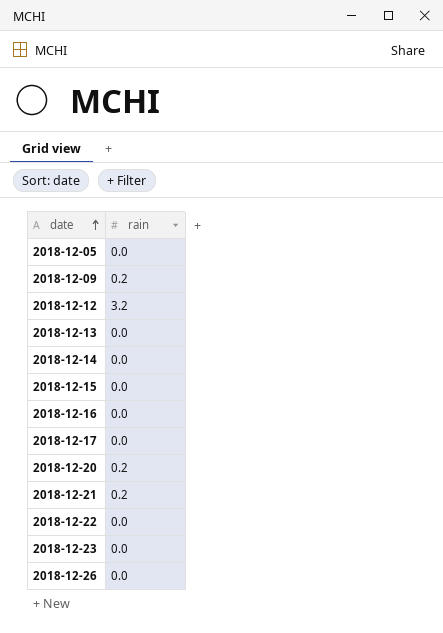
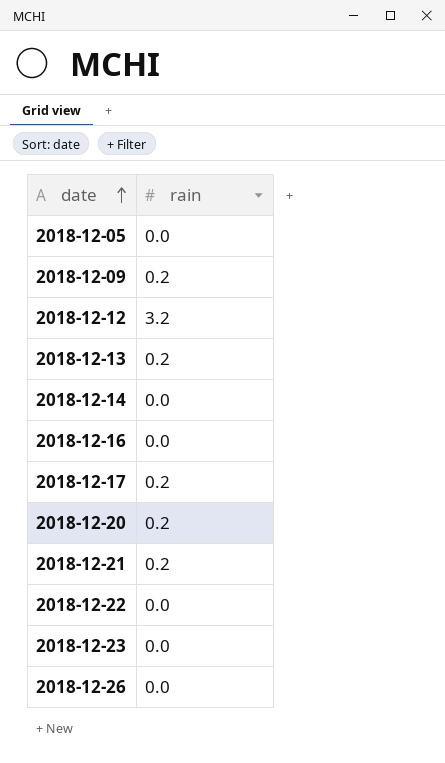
row 2018-12-15: 0.0 -> none
2018-12-13 | rain: 0.0 -> 0.2
2018-12-17 | rain: 0.0 -> 0.2

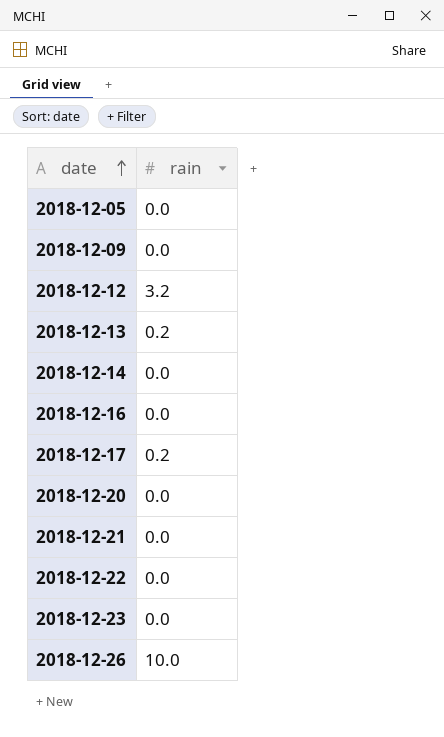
2018-12-09 | rain: 0.2 -> 0.0
2018-12-20 | rain: 0.2 -> 0.0
2018-12-21 | rain: 0.2 -> 0.0
2018-12-26 | rain: 0.0 -> 10.0

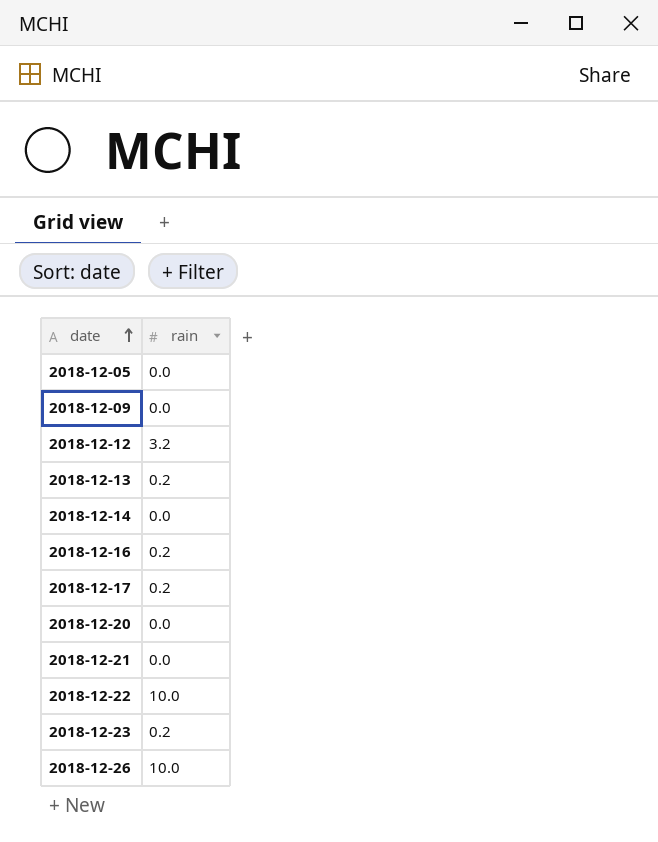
2018-12-16 | rain: 0.0 -> 0.2
2018-12-22 | rain: 0.0 -> 10.0
2018-12-23 | rain: 0.0 -> 0.2

